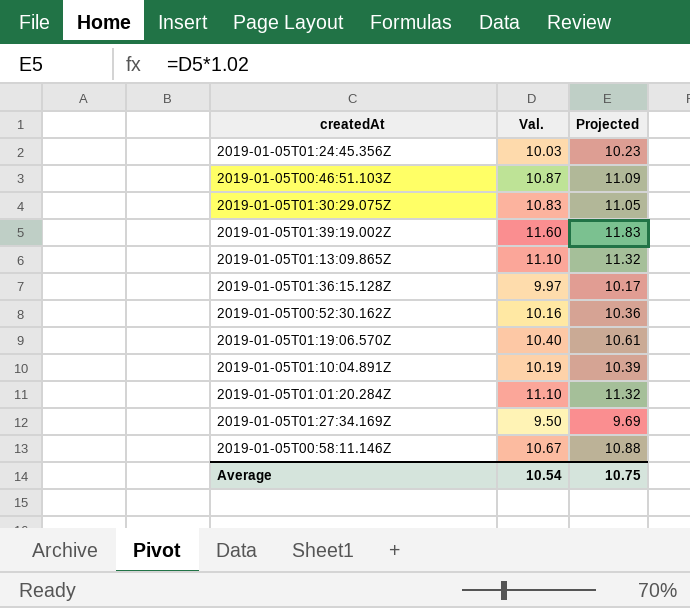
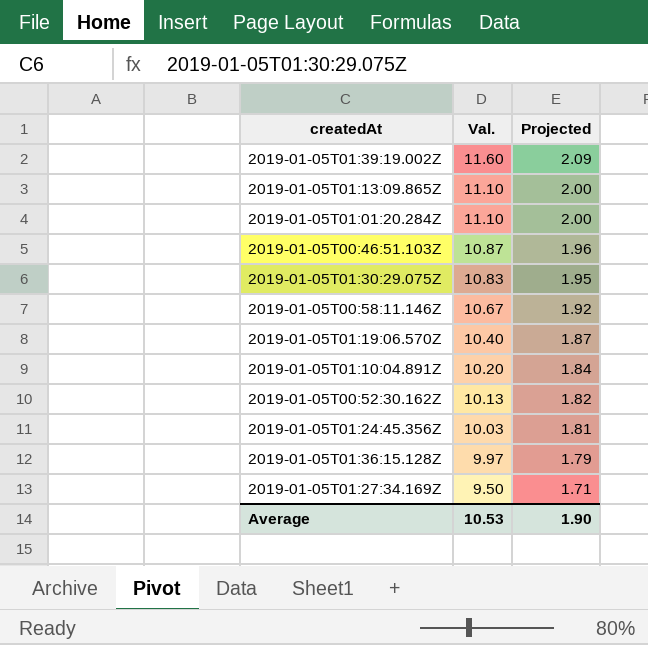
row order: none -> Val. descending
column Projected | formula: [Val.] * 1.02 -> [Val.] * 0.18
2019-01-05T01:10:04.891Z | Val.: 10.19 -> 10.20
2019-01-05T00:52:30.162Z | Val.: 10.16 -> 10.13
Average | Val.: 10.54 -> 10.53
Average | Projected: 10.75 -> 1.90

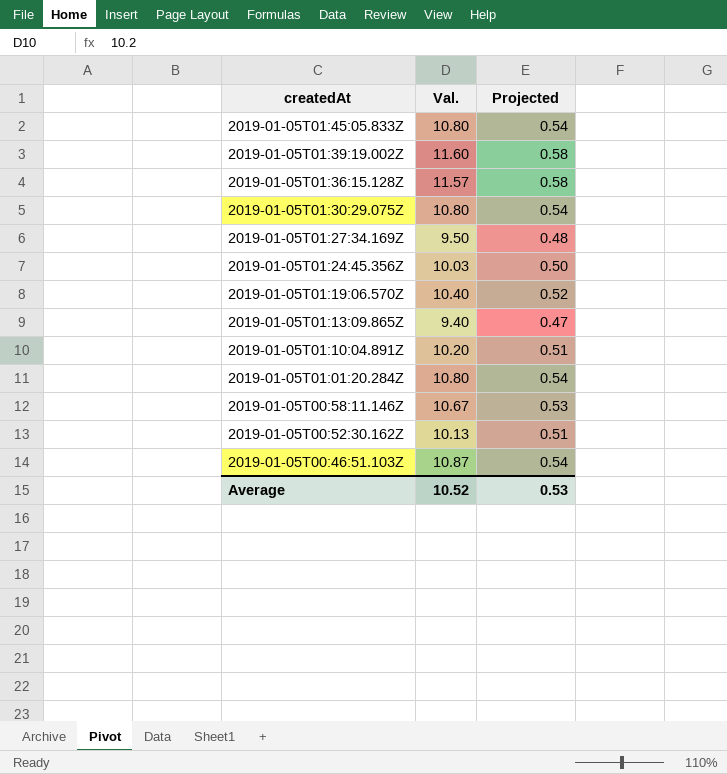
row order: Val. descending -> createdAt descending
column Projected | formula: [Val.] * 0.18 -> [Val.] * 0.05
row 2019-01-05T01:45:05.833Z: none -> 10.80 | 0.54
2019-01-05T01:36:15.128Z | Val.: 9.97 -> 11.57
2019-01-05T01:30:29.075Z | Val.: 10.83 -> 10.80
2019-01-05T01:13:09.865Z | Val.: 11.10 -> 9.40
2019-01-05T01:01:20.284Z | Val.: 11.10 -> 10.80
Average | Val.: 10.53 -> 10.52
Average | Projected: 1.90 -> 0.53

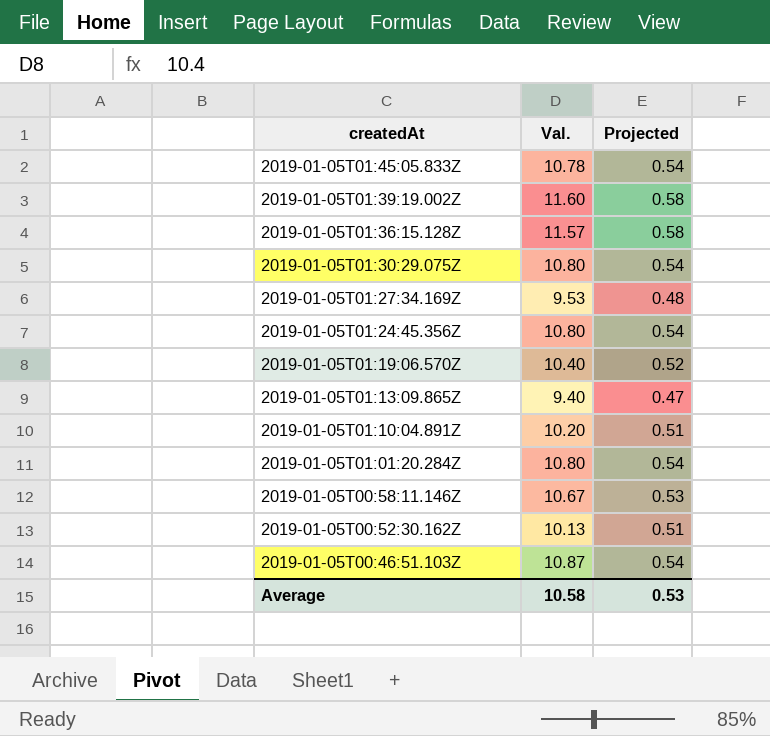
2019-01-05T01:45:05.833Z | Val.: 10.80 -> 10.78
2019-01-05T01:27:34.169Z | Val.: 9.50 -> 9.53
2019-01-05T01:24:45.356Z | Val.: 10.03 -> 10.80
2019-01-05T01:24:45.356Z | Projected: 0.50 -> 0.54
Average | Val.: 10.52 -> 10.58

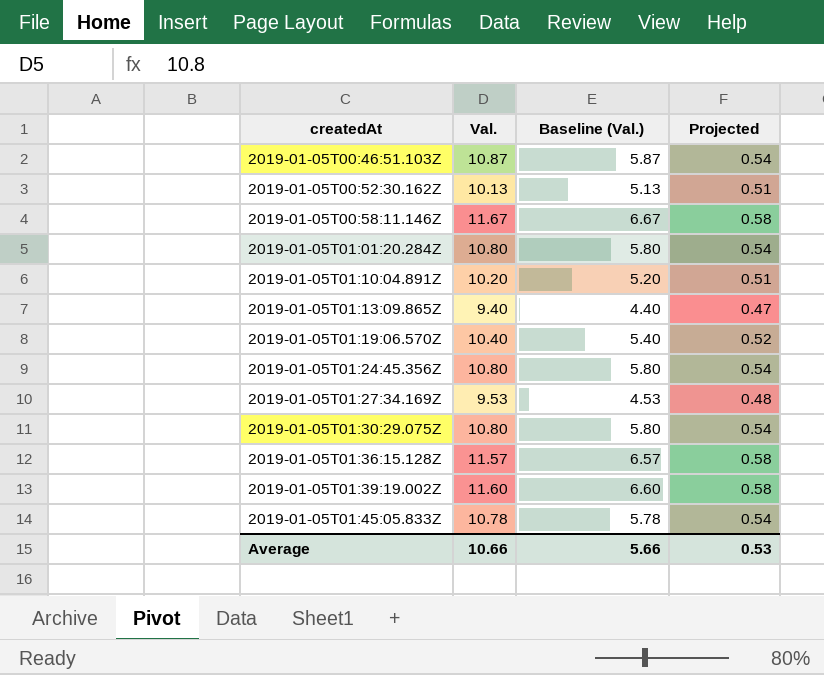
row order: createdAt descending -> createdAt ascending
column Baseline (Val.) | formula: none -> [Val.] - 5
2019-01-05T00:58:11.146Z | Val.: 10.67 -> 11.67
2019-01-05T00:58:11.146Z | Projected: 0.53 -> 0.58
Average | Val.: 10.58 -> 10.66

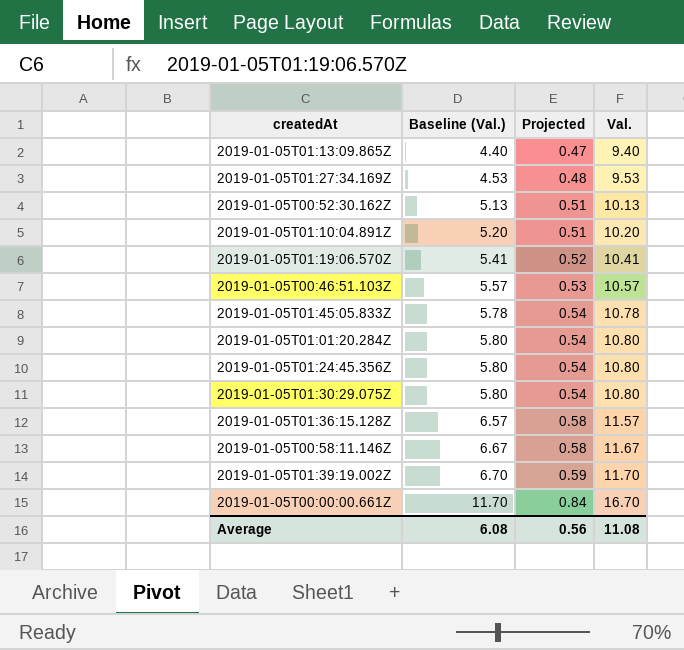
row order: createdAt ascending -> Baseline (Val.) ascending
column Val. | position: 2 -> 4
2019-01-05T01:19:06.570Z | Baseline (Val.): 5.40 -> 5.41
2019-01-05T01:19:06.570Z | Val.: 10.40 -> 10.41
2019-01-05T00:46:51.103Z | Baseline (Val.): 5.87 -> 5.57
2019-01-05T00:46:51.103Z | Projected: 0.54 -> 0.53
2019-01-05T00:46:51.103Z | Val.: 10.87 -> 10.57
2019-01-05T01:39:19.002Z | Baseline (Val.): 6.60 -> 6.70
2019-01-05T01:39:19.002Z | Projected: 0.58 -> 0.59
2019-01-05T01:39:19.002Z | Val.: 11.60 -> 11.70
row 2019-01-05T00:00:00.661Z: none -> 11.70 | 0.84 | 16.70
Average | Baseline (Val.): 5.66 -> 6.08
Average | Projected: 0.53 -> 0.56
Average | Val.: 10.66 -> 11.08

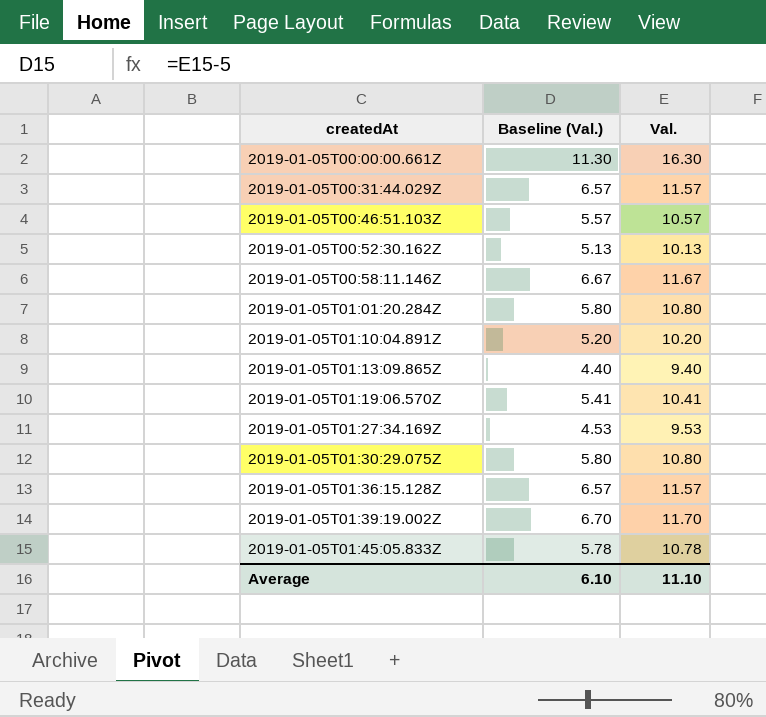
row order: Baseline (Val.) ascending -> createdAt ascending
column Projected | formula: [Val.] * 0.05 -> none
row 2019-01-05T01:24:45.356Z: 5.80 | 0.54 | 10.80 -> none
2019-01-05T00:00:00.661Z | Baseline (Val.): 11.70 -> 11.30
2019-01-05T00:00:00.661Z | Val.: 16.70 -> 16.30
row 2019-01-05T00:31:44.029Z: none -> 6.57 | 11.57
Average | Baseline (Val.): 6.08 -> 6.10
Average | Val.: 11.08 -> 11.10

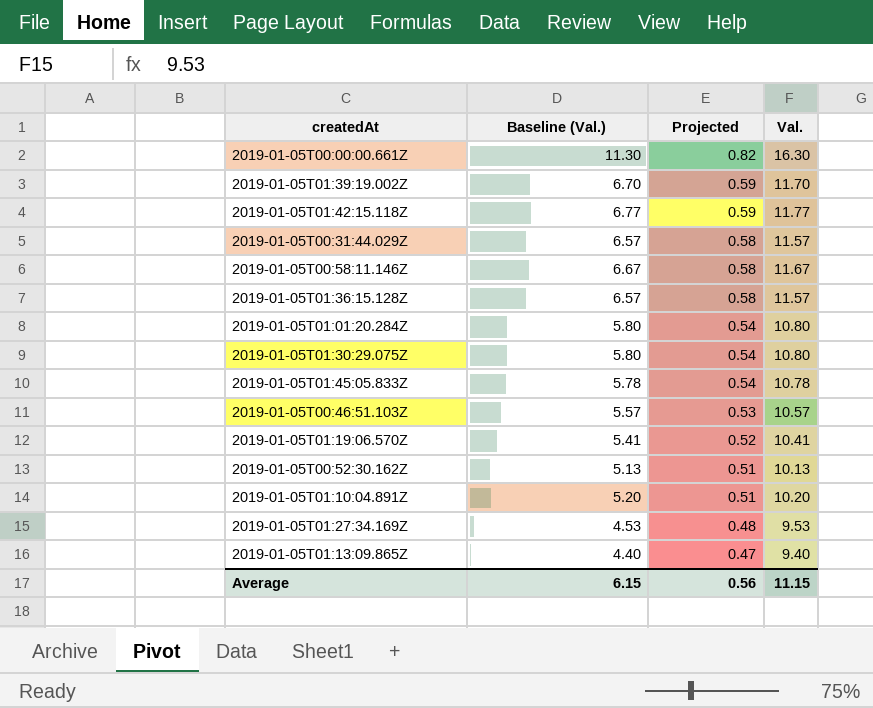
row order: createdAt ascending -> Projected descending
column Projected | formula: none -> [Val.] * 0.05
row 2019-01-05T01:42:15.118Z: none -> 6.77 | 0.59 | 11.77
Average | Baseline (Val.): 6.10 -> 6.15
Average | Val.: 11.10 -> 11.15

